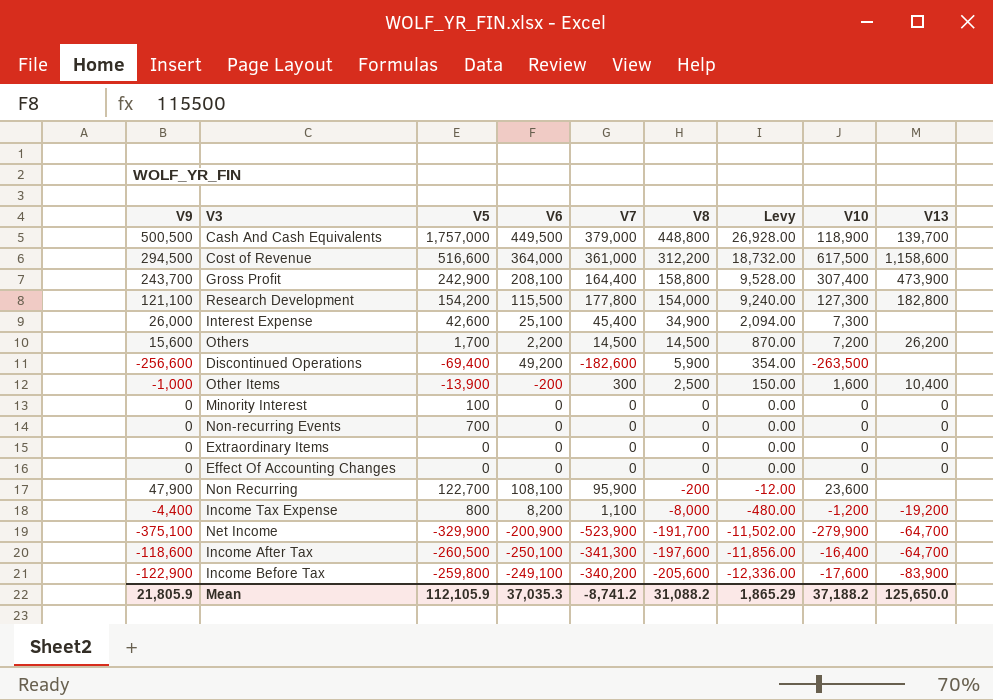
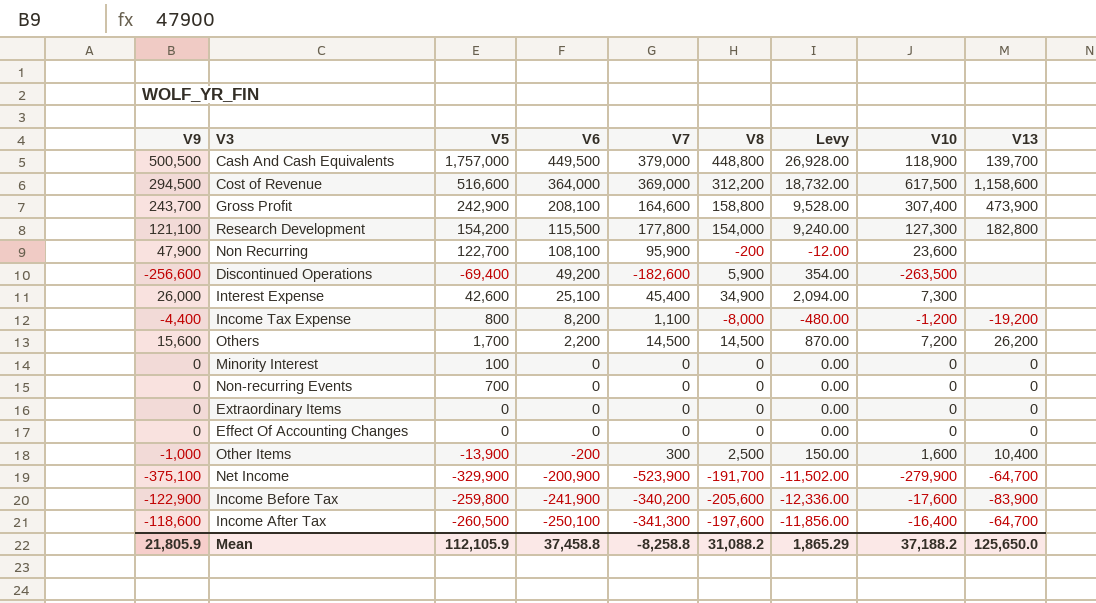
row order: V8 descending -> V6 descending
Cost of Revenue | V7: 361,000 -> 369,000
Gross Profit | V7: 164,400 -> 164,600
Income Before Tax | V6: -249,100 -> -241,900
Mean | V6: 37,035.3 -> 37,458.8
Mean | V7: -8,741.2 -> -8,258.8

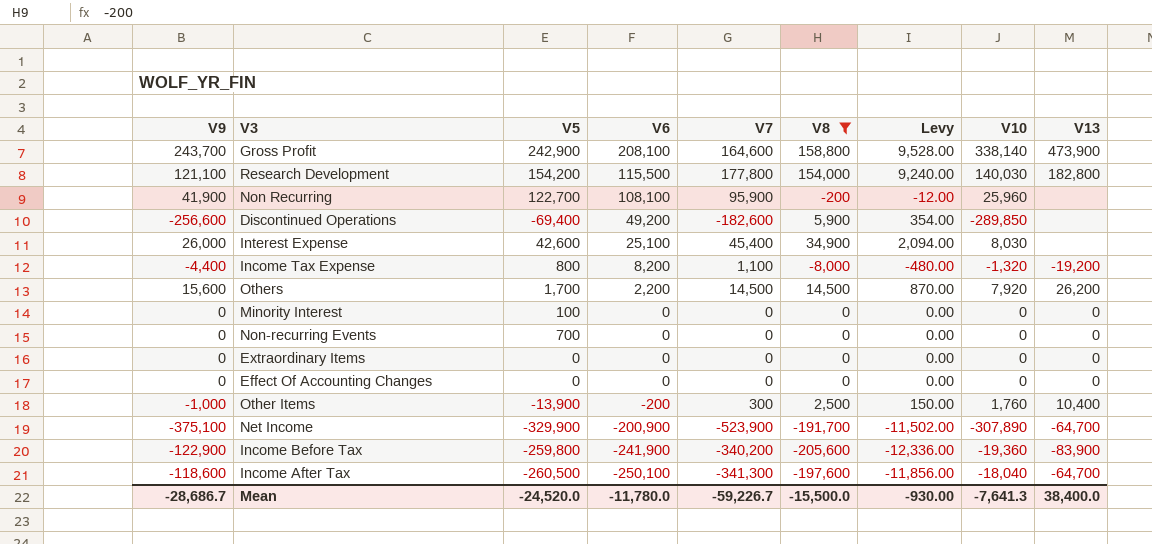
filter: none -> V8 <= 158,800
Gross Profit | V10: 307,400 -> 338,140
Research Development | V10: 127,300 -> 140,030
Non Recurring | V9: 47,900 -> 41,900
Non Recurring | V10: 23,600 -> 25,960
Discontinued Operations | V10: -263,500 -> -289,850
Interest Expense | V10: 7,300 -> 8,030
Income Tax Expense | V10: -1,200 -> -1,320
Others | V10: 7,200 -> 7,920
Other Items | V10: 1,600 -> 1,760
Net Income | V10: -279,900 -> -307,890
Income Before Tax | V10: -17,600 -> -19,360
Income After Tax | V10: -16,400 -> -18,040
Mean | V9: 21,805.9 -> -28,686.7
Mean | V5: 112,105.9 -> -24,520.0
Mean | V6: 37,458.8 -> -11,780.0
Mean | V7: -8,258.8 -> -59,226.7
Mean | V8: 31,088.2 -> -15,500.0
Mean | Levy: 1,865.29 -> -930.00
Mean | V10: 37,188.2 -> -7,641.3
Mean | V13: 125,650.0 -> 38,400.0

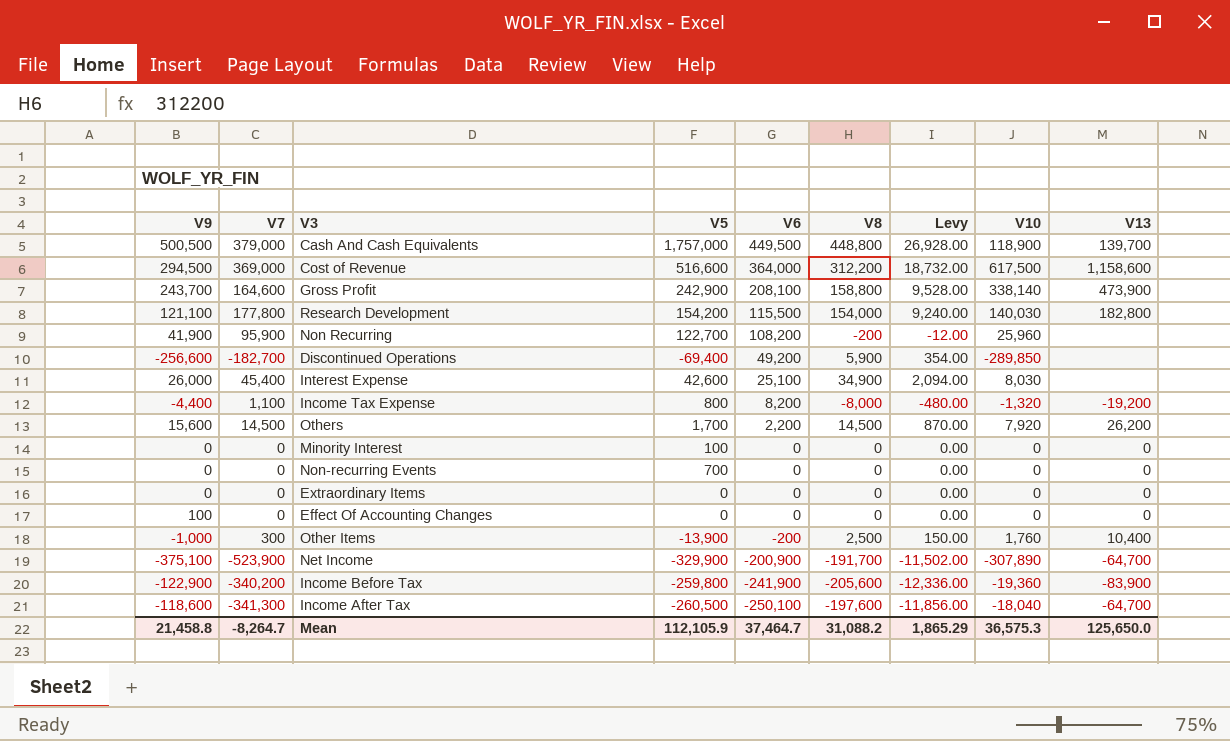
filter: V8 <= 158,800 -> none
column V7 | position: 5 -> 2
Non Recurring | V6: 108,100 -> 108,200
Discontinued Operations | V7: -182,600 -> -182,700
Effect Of Accounting Changes | V9: 0 -> 100
Mean | V9: -28,686.7 -> 21,458.8
Mean | V7: -59,226.7 -> -8,264.7
Mean | V5: -24,520.0 -> 112,105.9
Mean | V6: -11,780.0 -> 37,464.7
Mean | V8: -15,500.0 -> 31,088.2
Mean | Levy: -930.00 -> 1,865.29
Mean | V10: -7,641.3 -> 36,575.3
Mean | V13: 38,400.0 -> 125,650.0

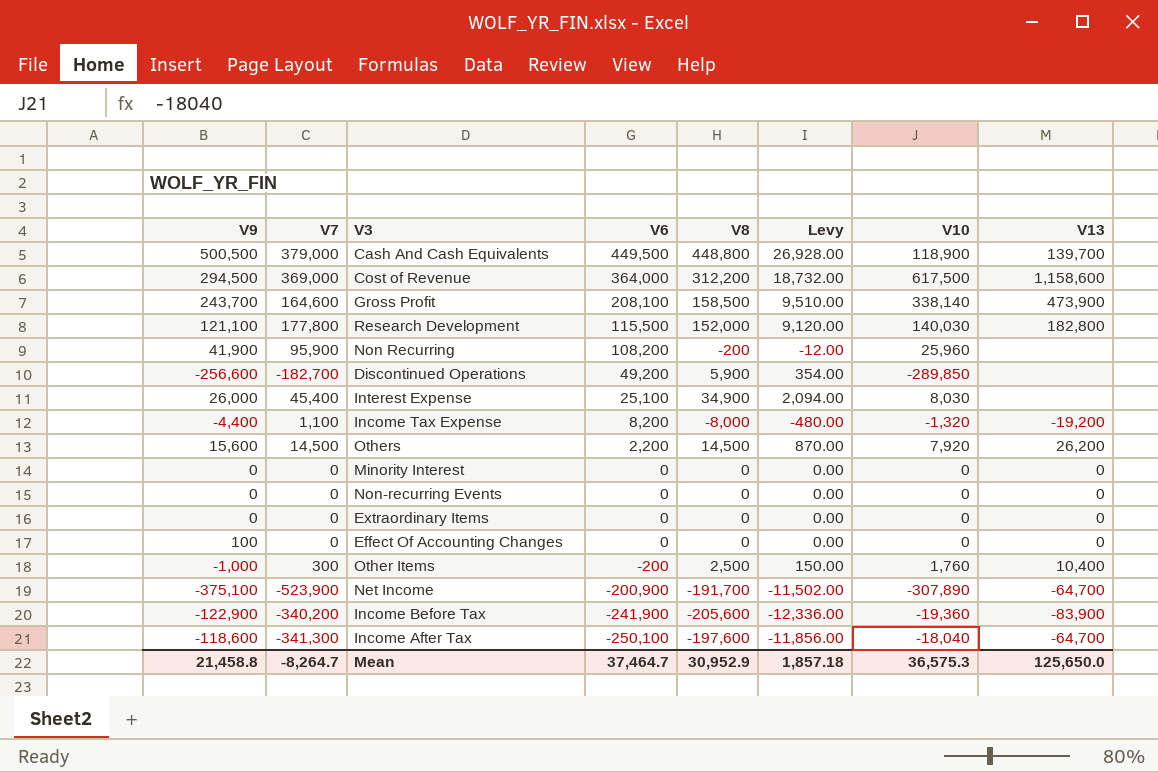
column V5 | position: 4 -> none
Gross Profit | V8: 158,800 -> 158,500
Gross Profit | Levy: 9,528.00 -> 9,510.00
Research Development | V8: 154,000 -> 152,000
Research Development | Levy: 9,240.00 -> 9,120.00
Mean | V8: 31,088.2 -> 30,952.9
Mean | Levy: 1,865.29 -> 1,857.18

